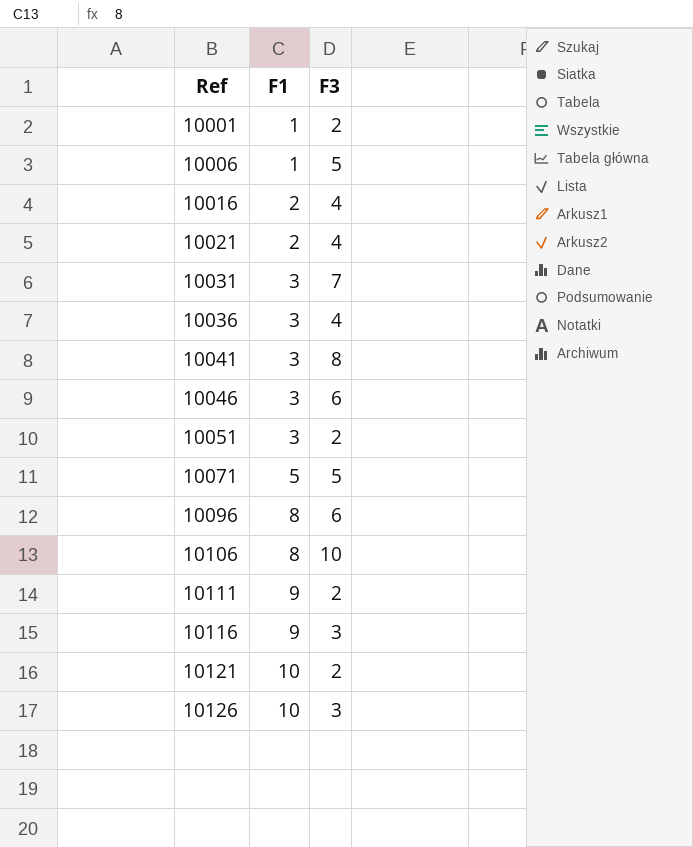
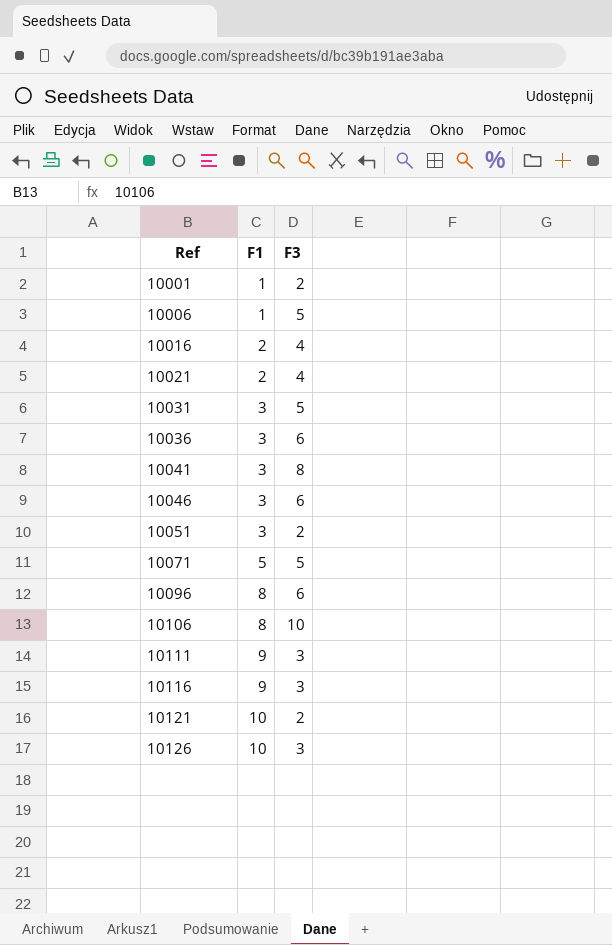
10031 | F3: 7 -> 5
10036 | F3: 4 -> 6
10111 | F3: 2 -> 3

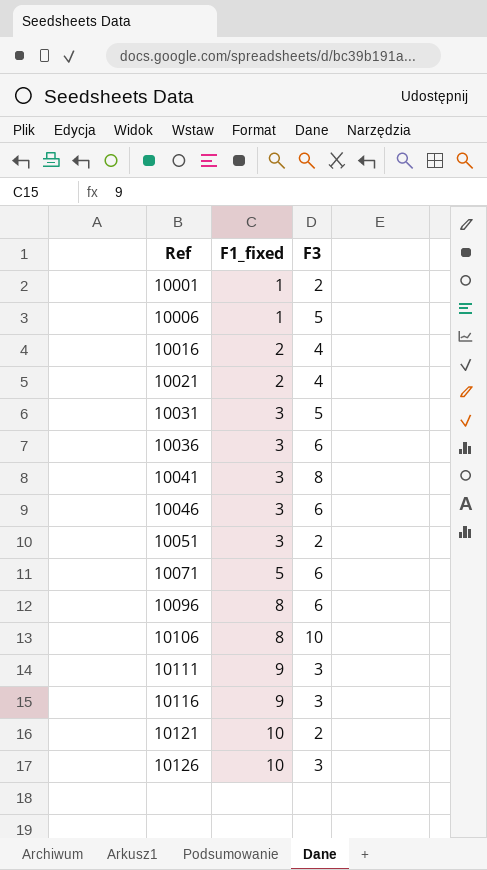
column name: F1 -> F1_fixed
10071 | F3: 5 -> 6

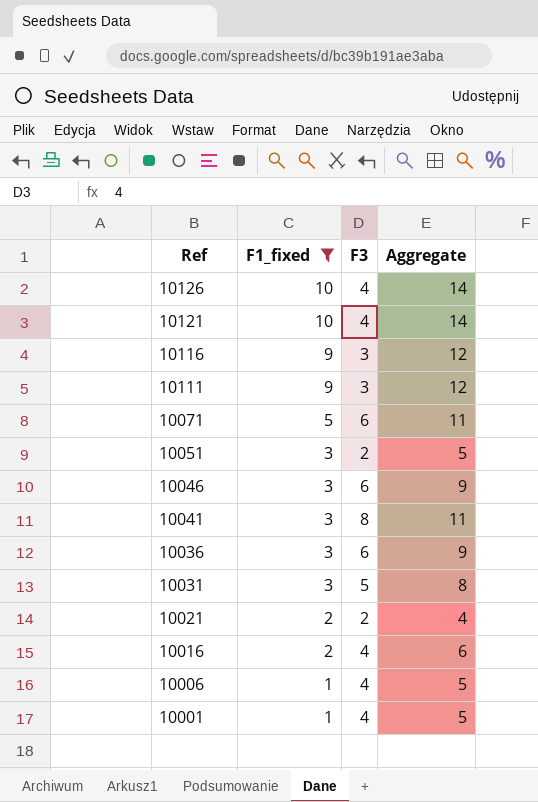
filter: none -> F1_fixed != 8
row order: Ref ascending -> Ref descending
column Aggregate | formula: none -> [F1_fixed] + [F3]
10126 | F3: 3 -> 4
10121 | F3: 2 -> 4
10021 | F3: 4 -> 2
10006 | F3: 5 -> 4
10001 | F3: 2 -> 4

